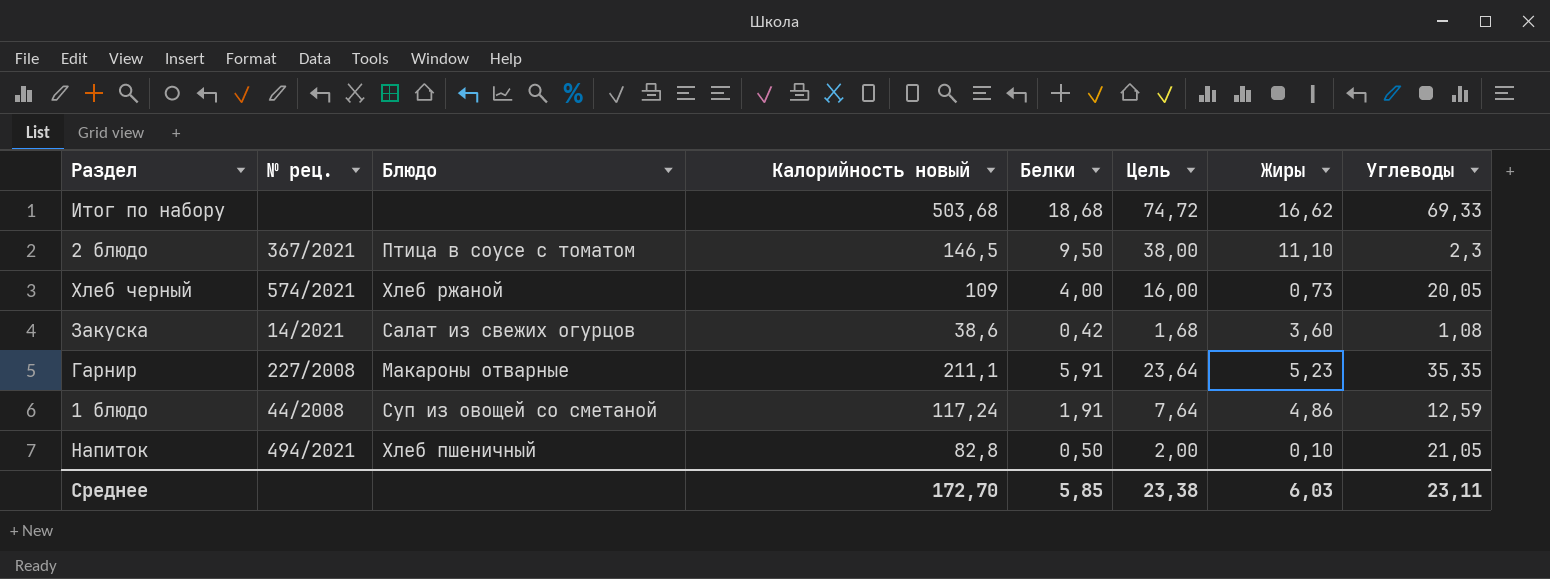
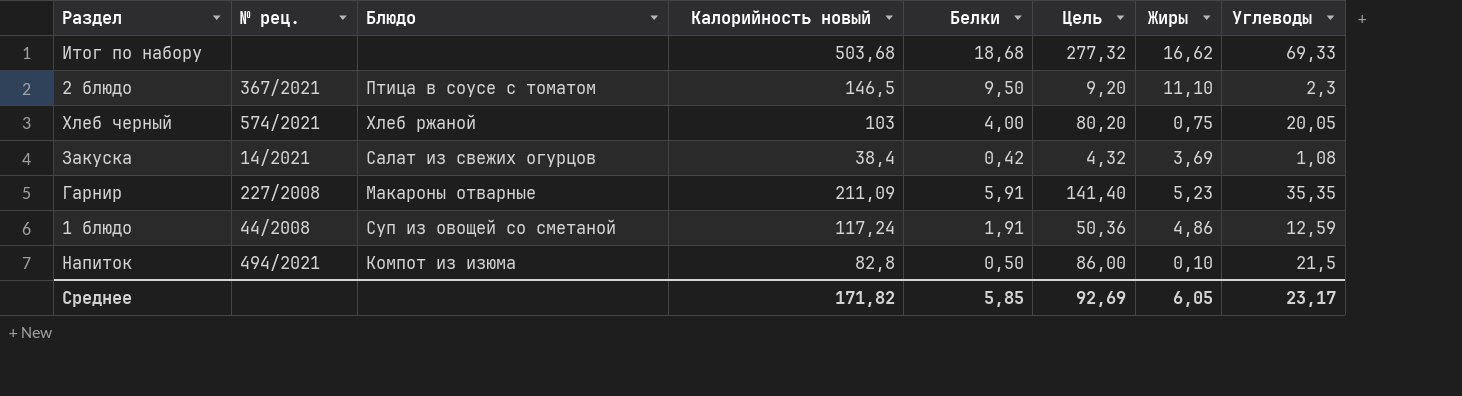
column Цель | formula: [Белки] * 4 -> [Углеводы] * 4
Хлеб черный | Калорийность новый: 109 -> 103
Хлеб черный | Жиры: 0,73 -> 0,75
Закуска | Калорийность новый: 38,6 -> 38,4
Закуска | Жиры: 3,60 -> 3,69
Гарнир | Калорийность новый: 211,1 -> 211,09
Напиток | Блюдо: Хлеб пшеничный -> Компот из изюма
Напиток | Углеводы: 21,05 -> 21,5
Среднее | Калорийность новый: 172,70 -> 171,82
Среднее | Цель: 23,38 -> 92,69
Среднее | Жиры: 6,03 -> 6,05
Среднее | Углеводы: 23,11 -> 23,17

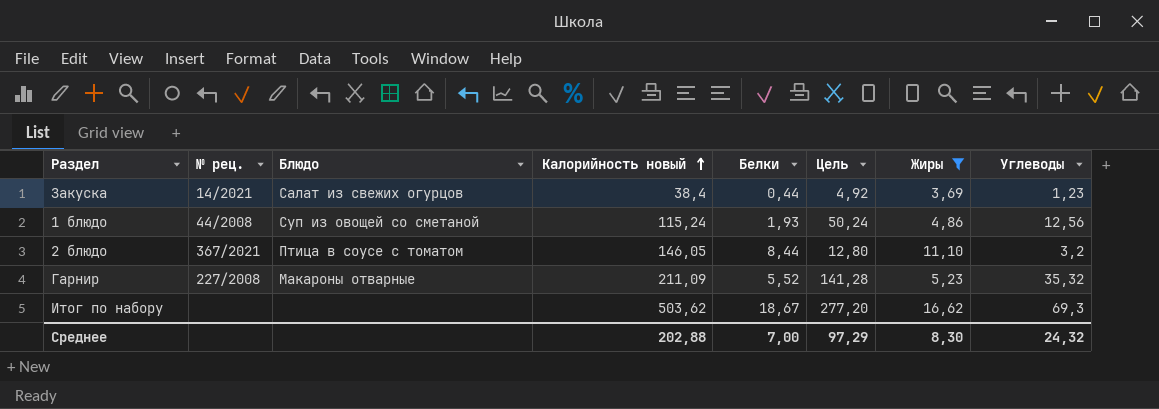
filter: none -> Жиры >= 3,69
row order: none -> Калорийность новый ascending
Закуска | Белки: 0,42 -> 0,44
Закуска | Цель: 4,32 -> 4,92
Закуска | Углеводы: 1,08 -> 1,23
1 блюдо | Калорийность новый: 117,24 -> 115,24
1 блюдо | Белки: 1,91 -> 1,93
1 блюдо | Цель: 50,36 -> 50,24
1 блюдо | Углеводы: 12,59 -> 12,56
2 блюдо | Калорийность новый: 146,5 -> 146,05
2 блюдо | Белки: 9,50 -> 8,44
2 блюдо | Цель: 9,20 -> 12,80
2 блюдо | Углеводы: 2,3 -> 3,2
Гарнир | Белки: 5,91 -> 5,52
Гарнир | Цель: 141,40 -> 141,28
Гарнир | Углеводы: 35,35 -> 35,32
Итог по набору | Калорийность новый: 503,68 -> 503,62
Итог по набору | Белки: 18,68 -> 18,67
Итог по набору | Цель: 277,32 -> 277,20
Итог по набору | Углеводы: 69,33 -> 69,3
Среднее | Калорийность новый: 171,82 -> 202,88
Среднее | Белки: 5,85 -> 7,00
Среднее | Цель: 92,69 -> 97,29
Среднее | Жиры: 6,05 -> 8,30
Среднее | Углеводы: 23,17 -> 24,32

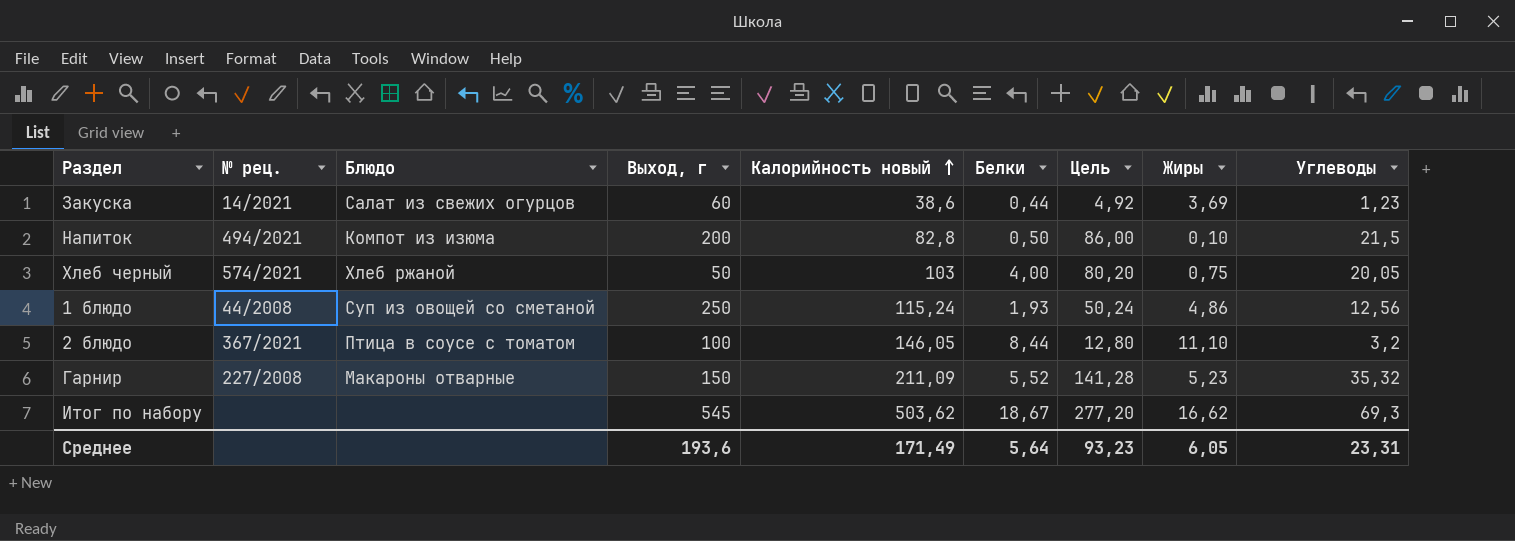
filter: Жиры >= 3,69 -> none
column Выход, г | position: none -> 4
Закуска | Калорийность новый: 38,4 -> 38,6
Среднее | Калорийность новый: 202,88 -> 171,49
Среднее | Белки: 7,00 -> 5,64
Среднее | Цель: 97,29 -> 93,23
Среднее | Жиры: 8,30 -> 6,05
Среднее | Углеводы: 24,32 -> 23,31

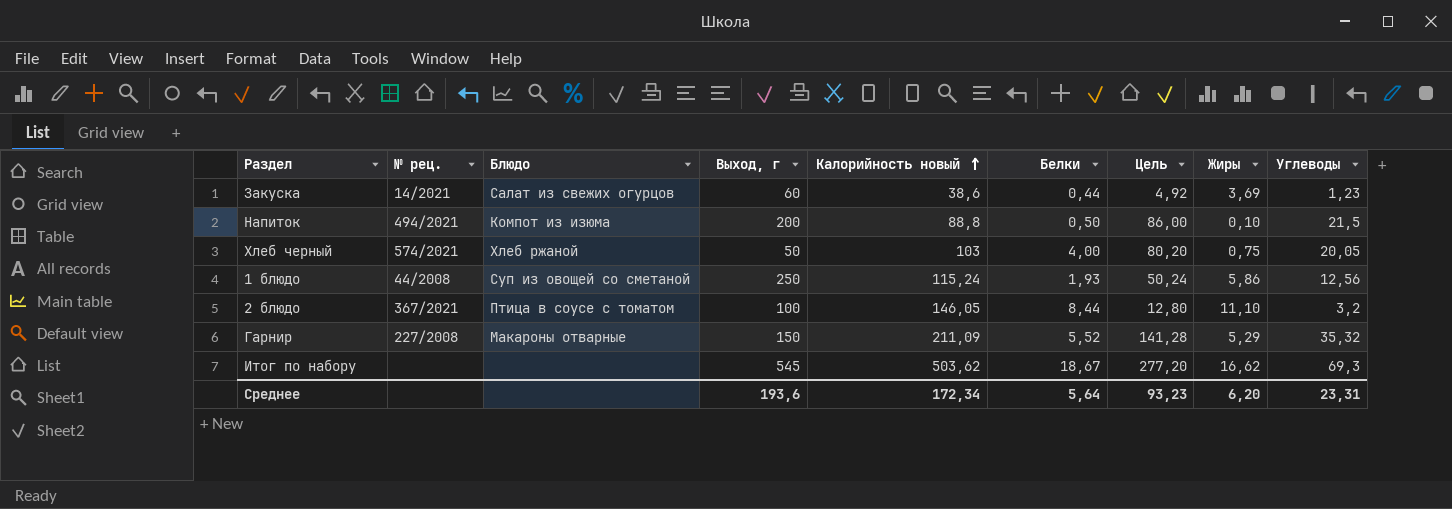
Напиток | Калорийность новый: 82,8 -> 88,8
1 блюдо | Жиры: 4,86 -> 5,86
Гарнир | Жиры: 5,23 -> 5,29
Среднее | Калорийность новый: 171,49 -> 172,34
Среднее | Жиры: 6,05 -> 6,20

